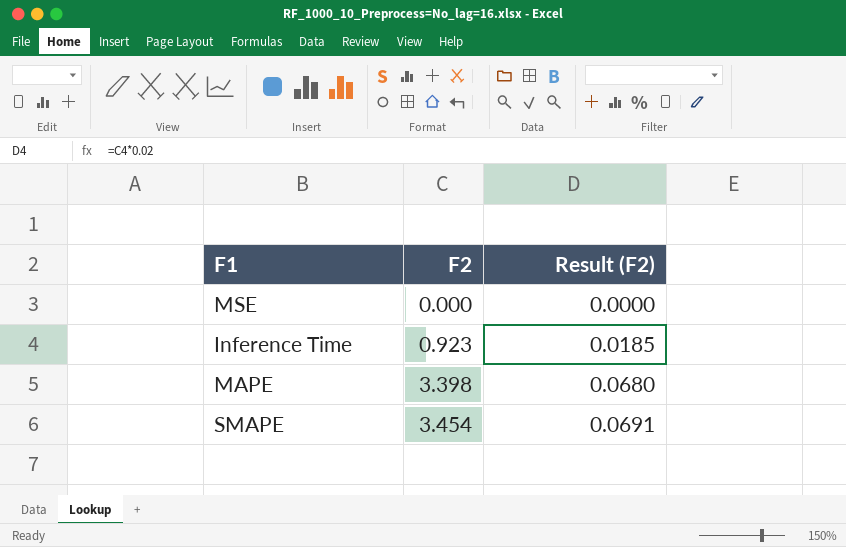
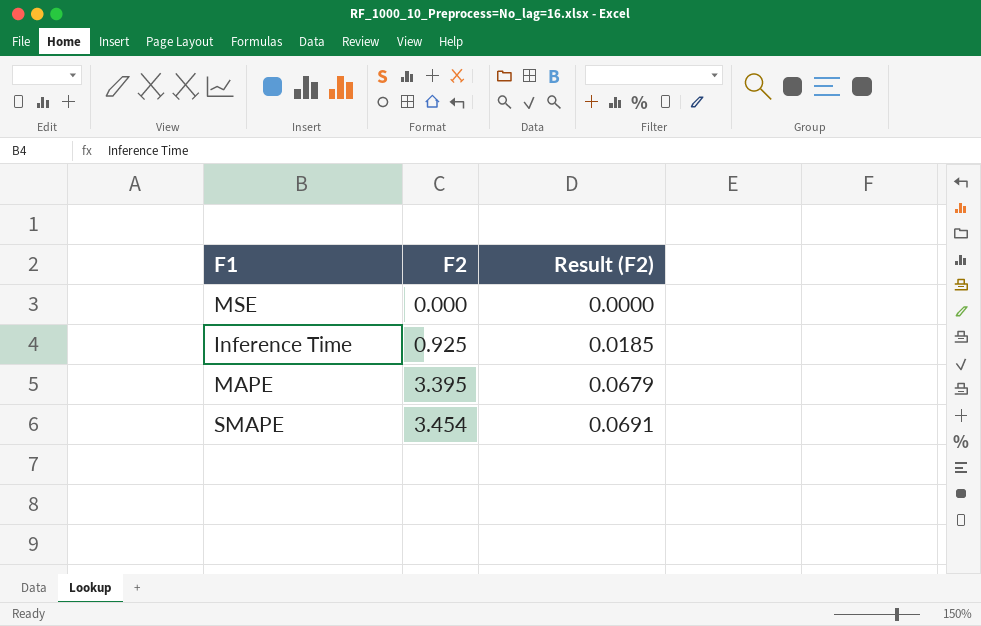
Inference Time | F2: 0.923 -> 0.925
MAPE | F2: 3.398 -> 3.395
MAPE | Result (F2): 0.0680 -> 0.0679

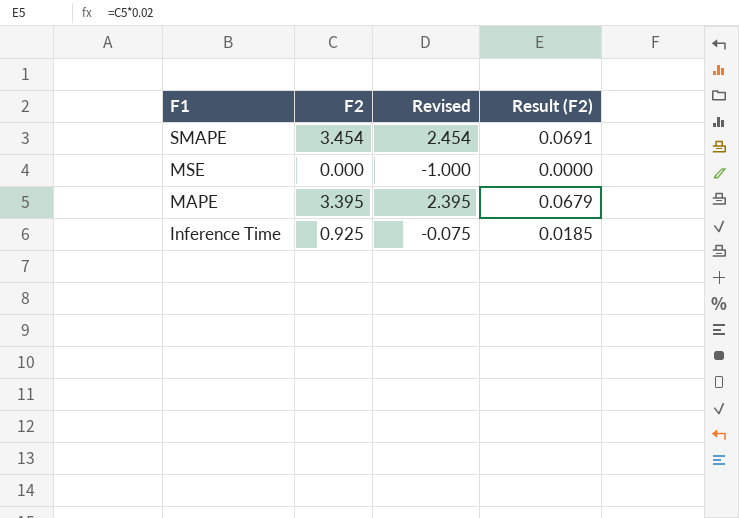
row order: F2 ascending -> F1 descending
column Revised | formula: none -> [F2] - 1

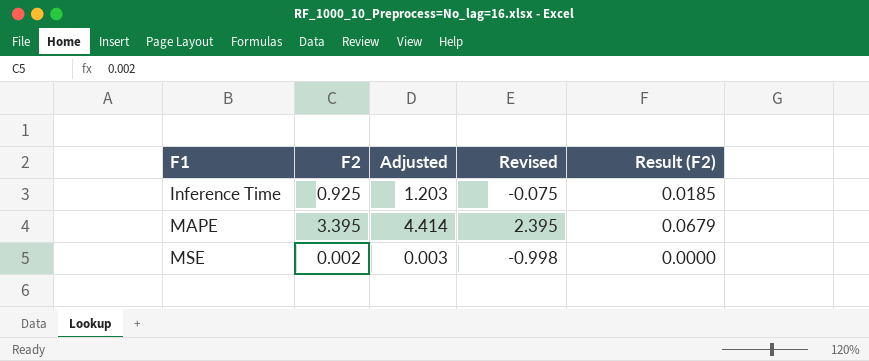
row order: F1 descending -> F1 ascending
column Adjusted | formula: none -> [F2] * 1.3
row SMAPE: 3.454 | 2.454 | 0.0691 -> none
MSE | F2: 0.000 -> 0.002
MSE | Revised: -1.000 -> -0.998

